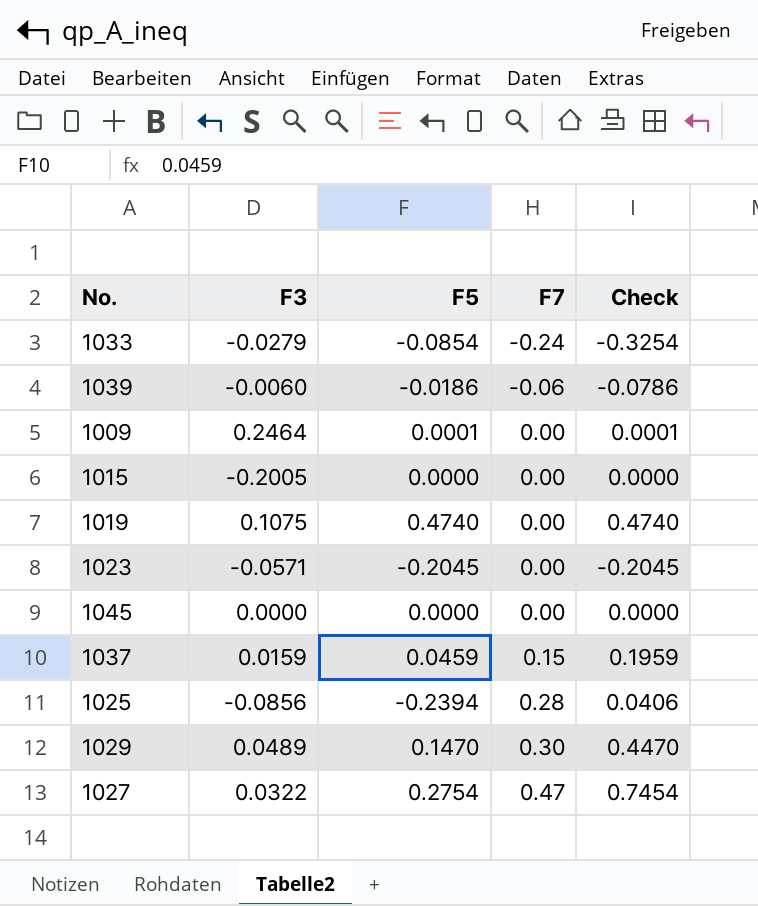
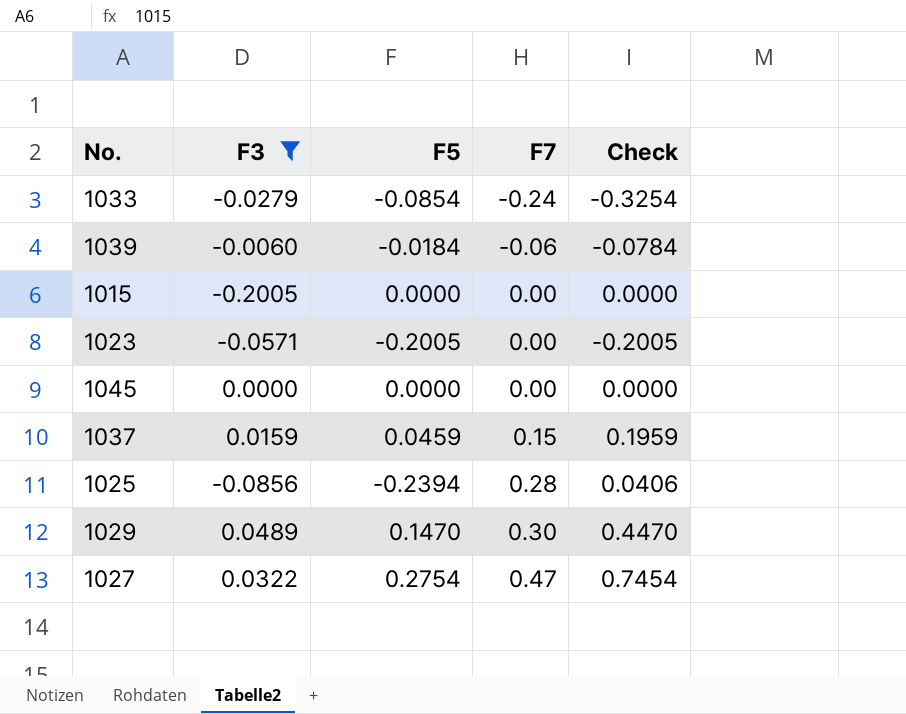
filter: none -> F3 <= 0.0489
1039 | F5: -0.0186 -> -0.0184
1039 | Check: -0.0786 -> -0.0784
1023 | F5: -0.2045 -> -0.2005
1023 | Check: -0.2045 -> -0.2005

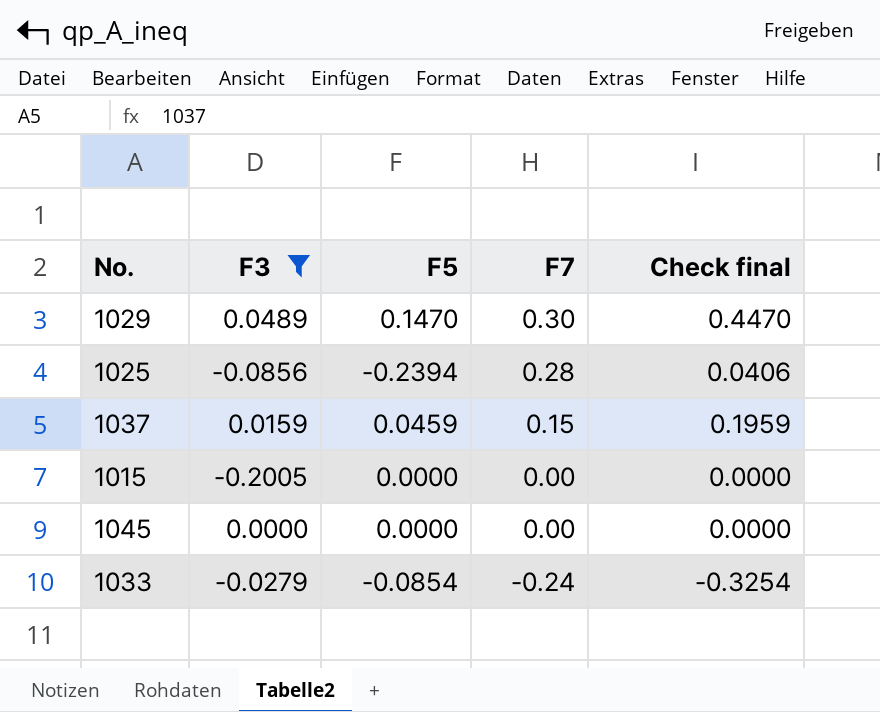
row order: F7 ascending -> F7 descending
column name: Check -> Check final
row 1039: -0.0060 | -0.0184 | -0.06 | -0.0784 -> none
row 1023: -0.0571 | -0.2005 | 0.00 | -0.2005 -> none
row 1027: 0.0322 | 0.2754 | 0.47 | 0.7454 -> none

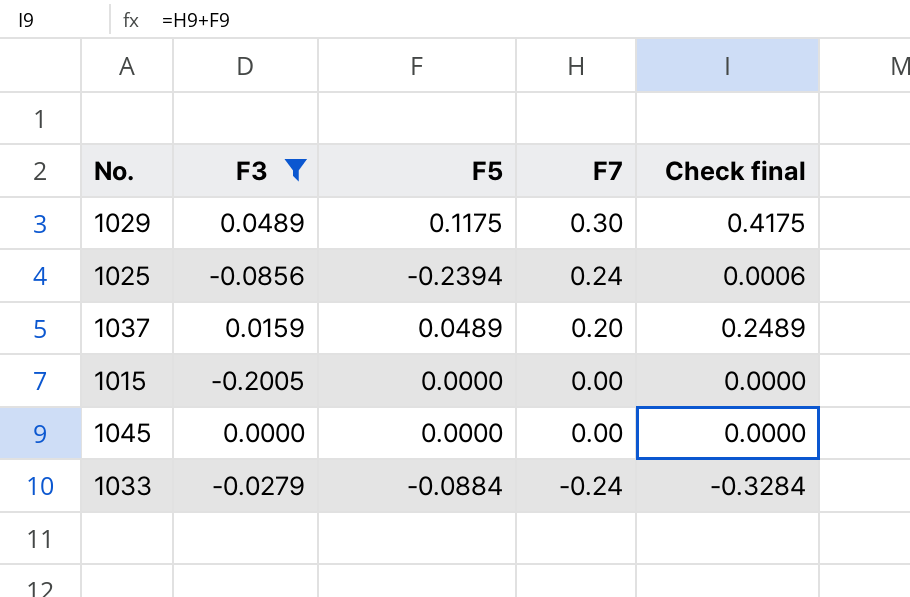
1029 | F5: 0.1470 -> 0.1175
1029 | Check final: 0.4470 -> 0.4175
1025 | F7: 0.28 -> 0.24
1025 | Check final: 0.0406 -> 0.0006
1037 | F5: 0.0459 -> 0.0489
1037 | F7: 0.15 -> 0.20
1037 | Check final: 0.1959 -> 0.2489
1033 | F5: -0.0854 -> -0.0884
1033 | Check final: -0.3254 -> -0.3284

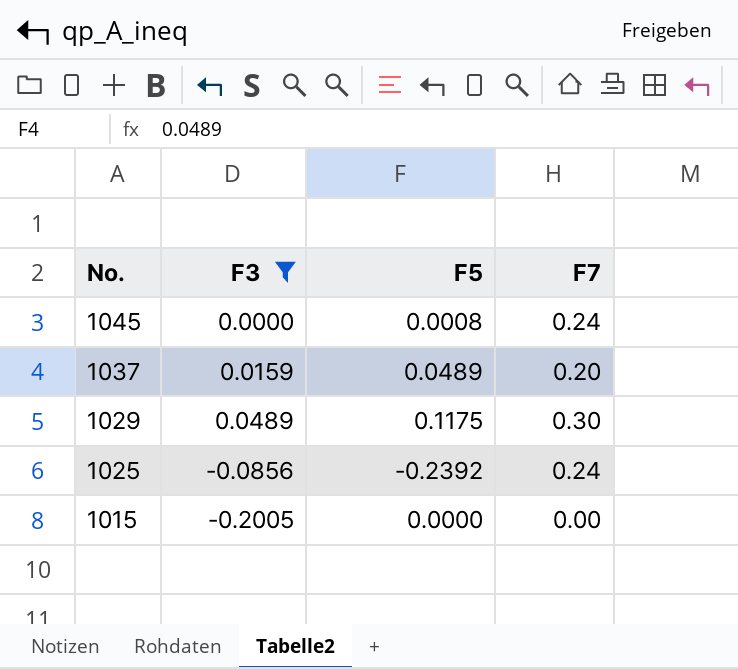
row order: F7 descending -> No. descending
column Check final | formula: [F5] + [F7] -> none
row 1033: -0.0279 | -0.0884 | -0.24 | -0.3284 -> none
1045 | F5: 0.0000 -> 0.0008
1045 | F7: 0.00 -> 0.24
1025 | F5: -0.2394 -> -0.2392

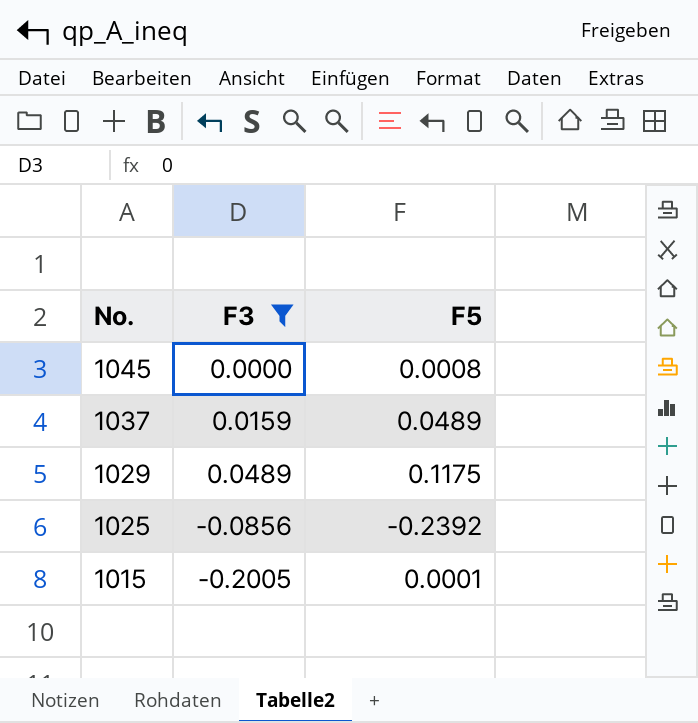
column F7 | position: 4 -> none
1015 | F5: 0.0000 -> 0.0001

